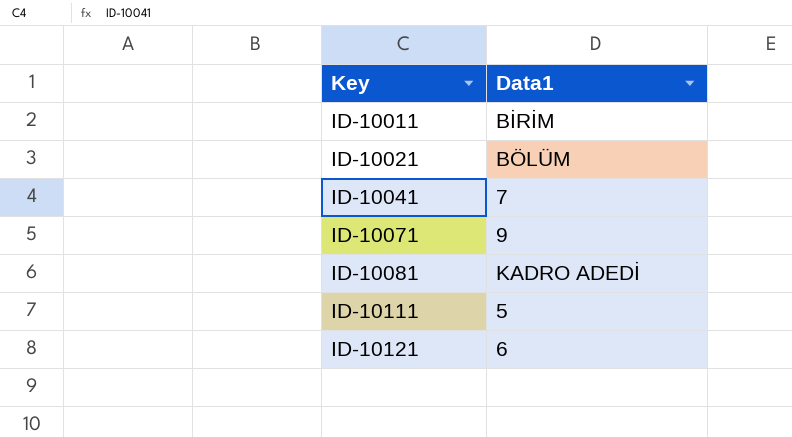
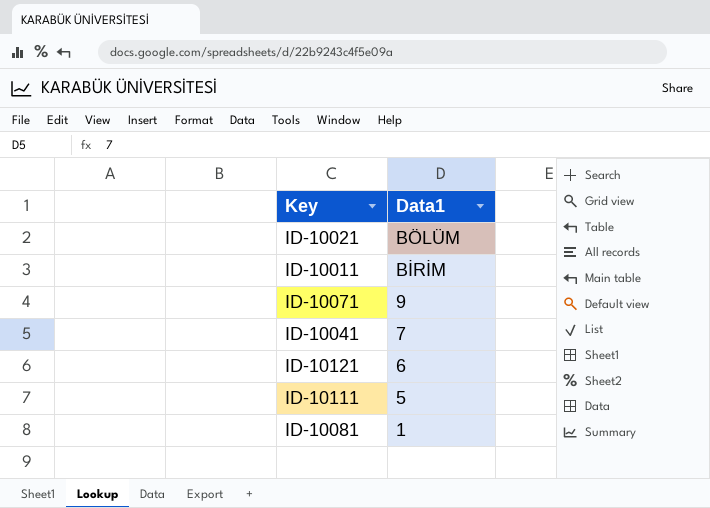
row order: Key ascending -> Data1 descending
ID-10081 | Data1: KADRO ADEDİ -> 1

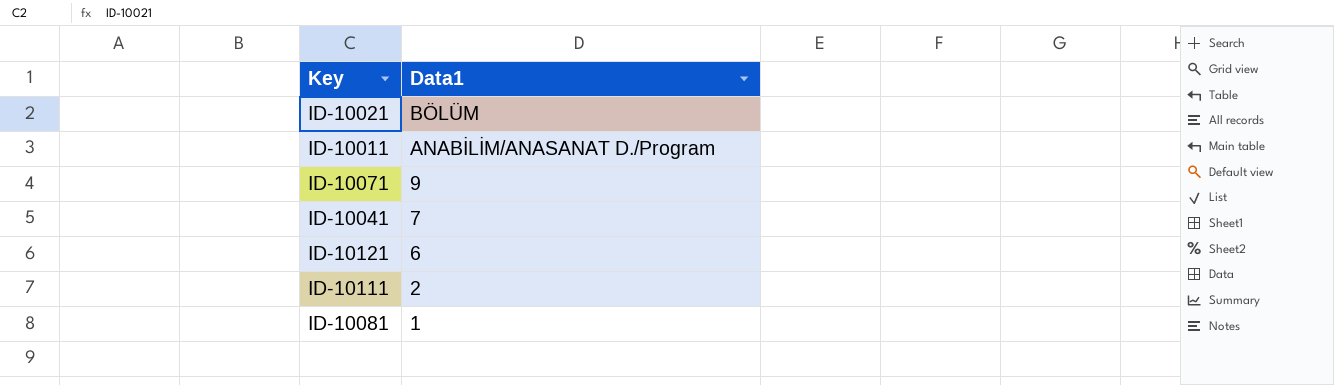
ID-10011 | Data1: BİRİM -> ANABİLİM/ANASANAT D./Program
ID-10111 | Data1: 5 -> 2

